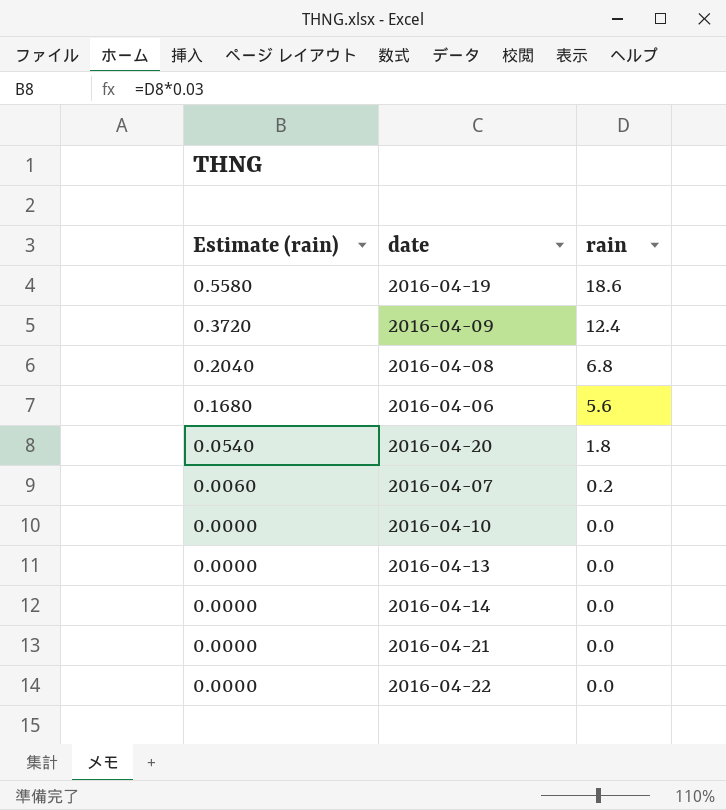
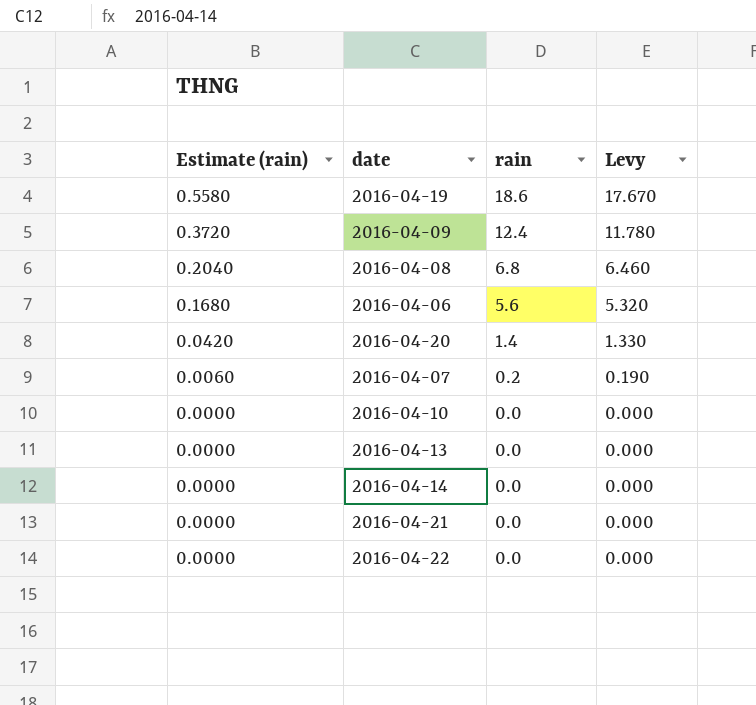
column Levy | formula: none -> [rain] * 0.95
2016-04-20 | Estimate (rain): 0.0540 -> 0.0420
2016-04-20 | rain: 1.8 -> 1.4

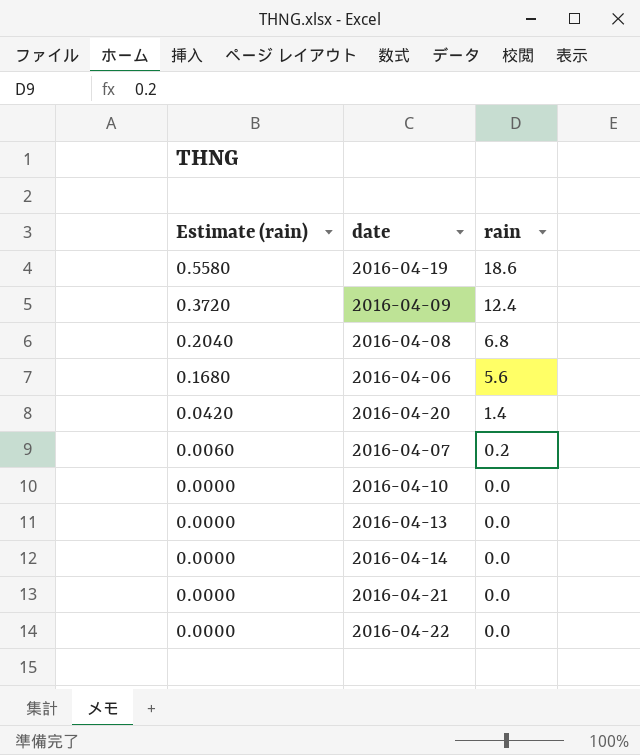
column Levy | formula: [rain] * 0.95 -> none

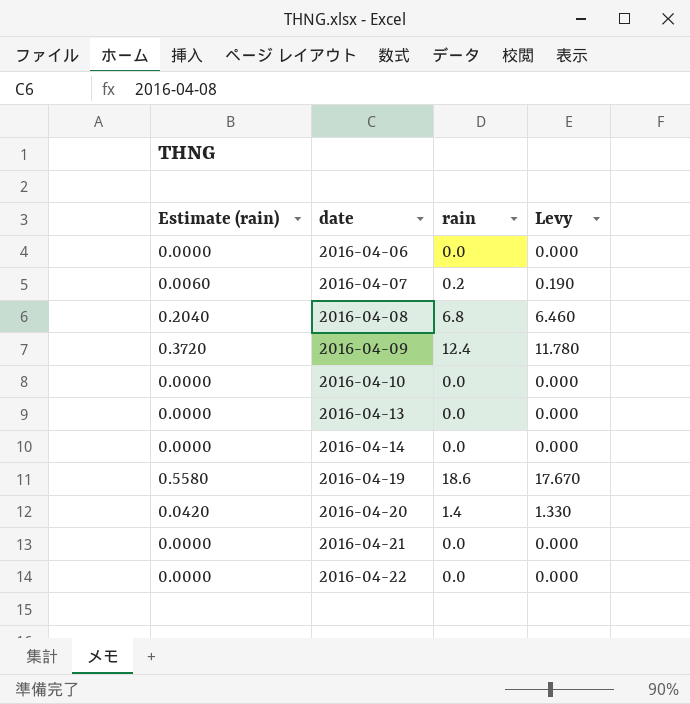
row order: Estimate (rain) descending -> date ascending
column Levy | formula: none -> [rain] * 0.95
2016-04-06 | Estimate (rain): 0.1680 -> 0.0000
2016-04-06 | rain: 5.6 -> 0.0

